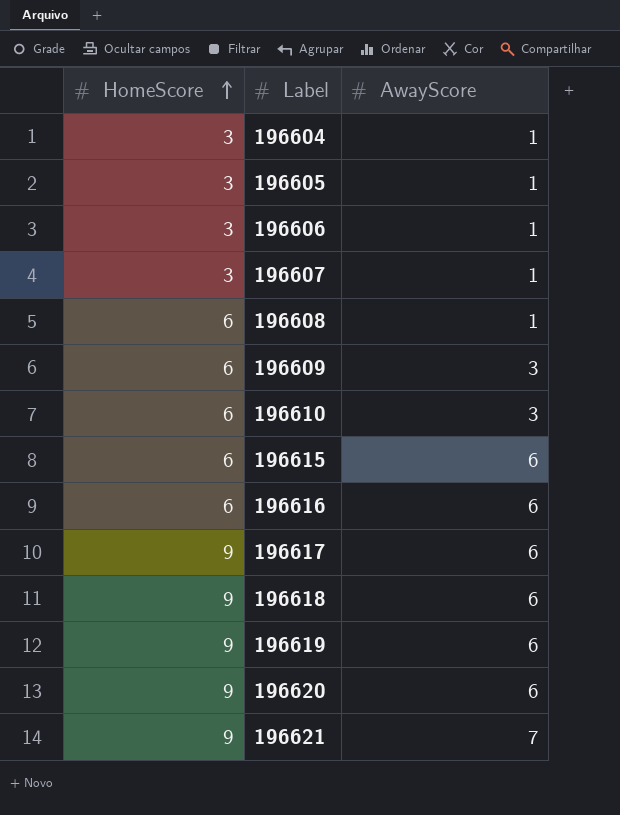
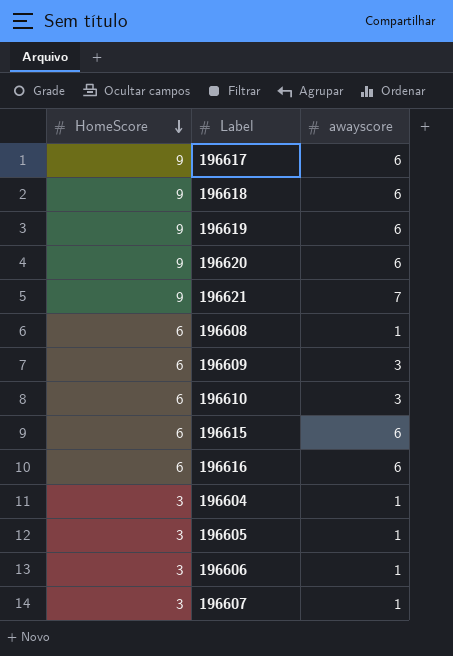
row order: HomeScore ascending -> HomeScore descending
column name: AwayScore -> awayscore

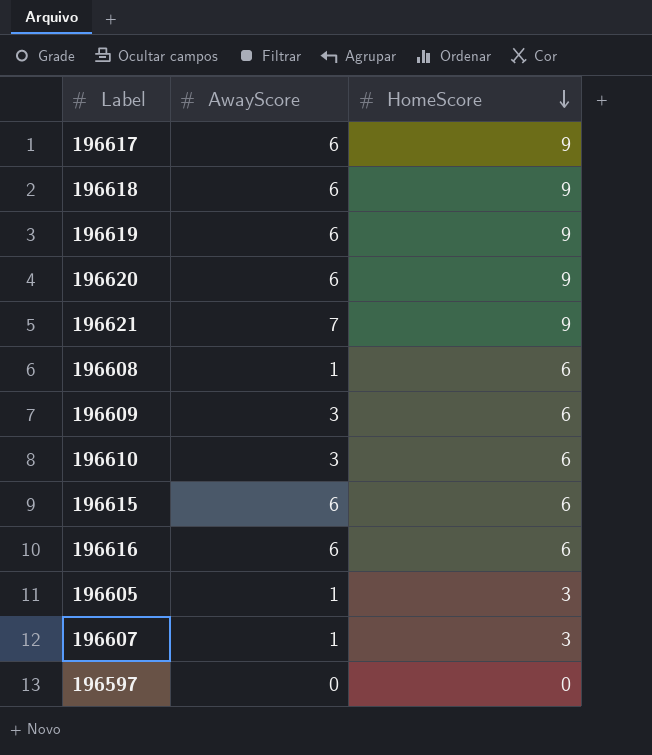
column name: awayscore -> AwayScore
column HomeScore | position: 1 -> 3
row 196604: 3 | 1 -> none
row 196606: 3 | 1 -> none
row 196597: none -> 0 | 0

